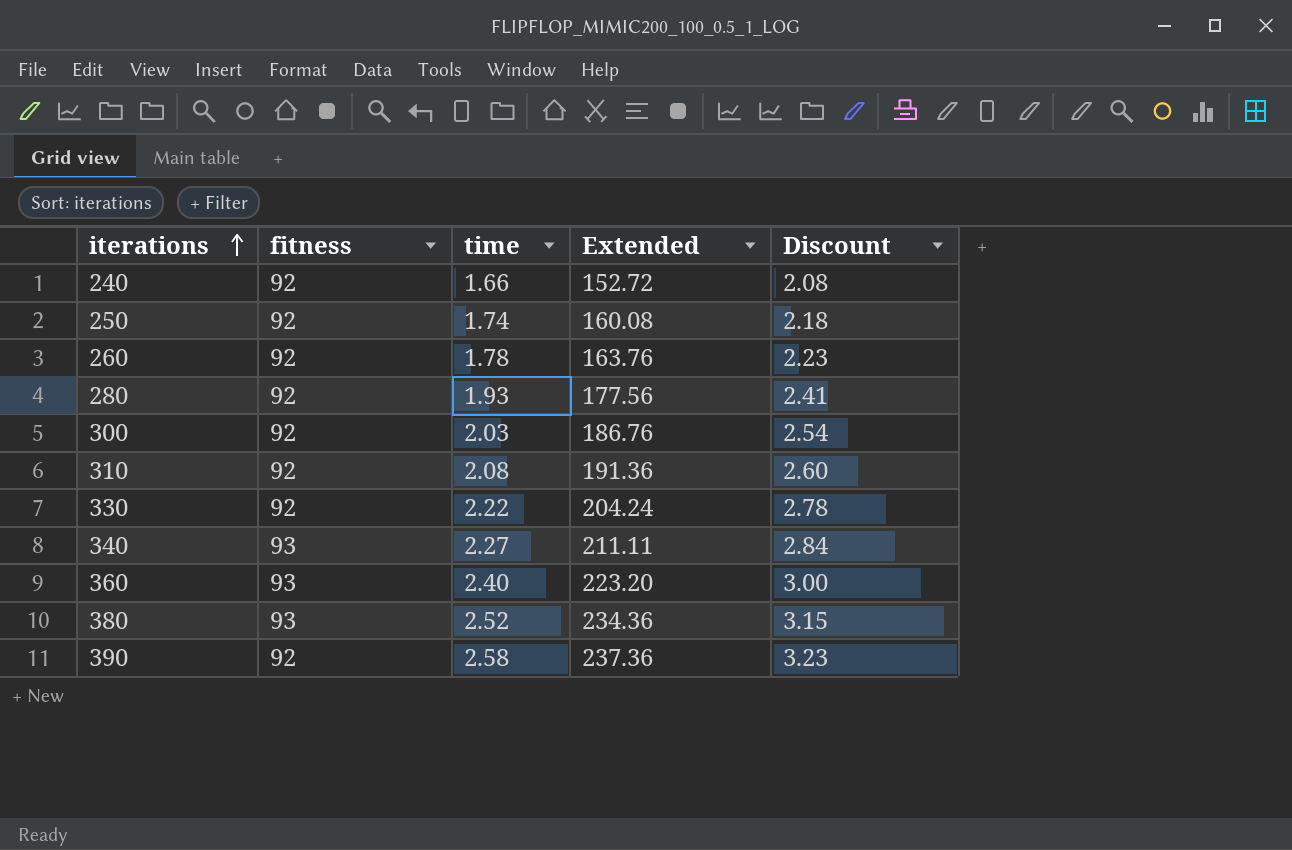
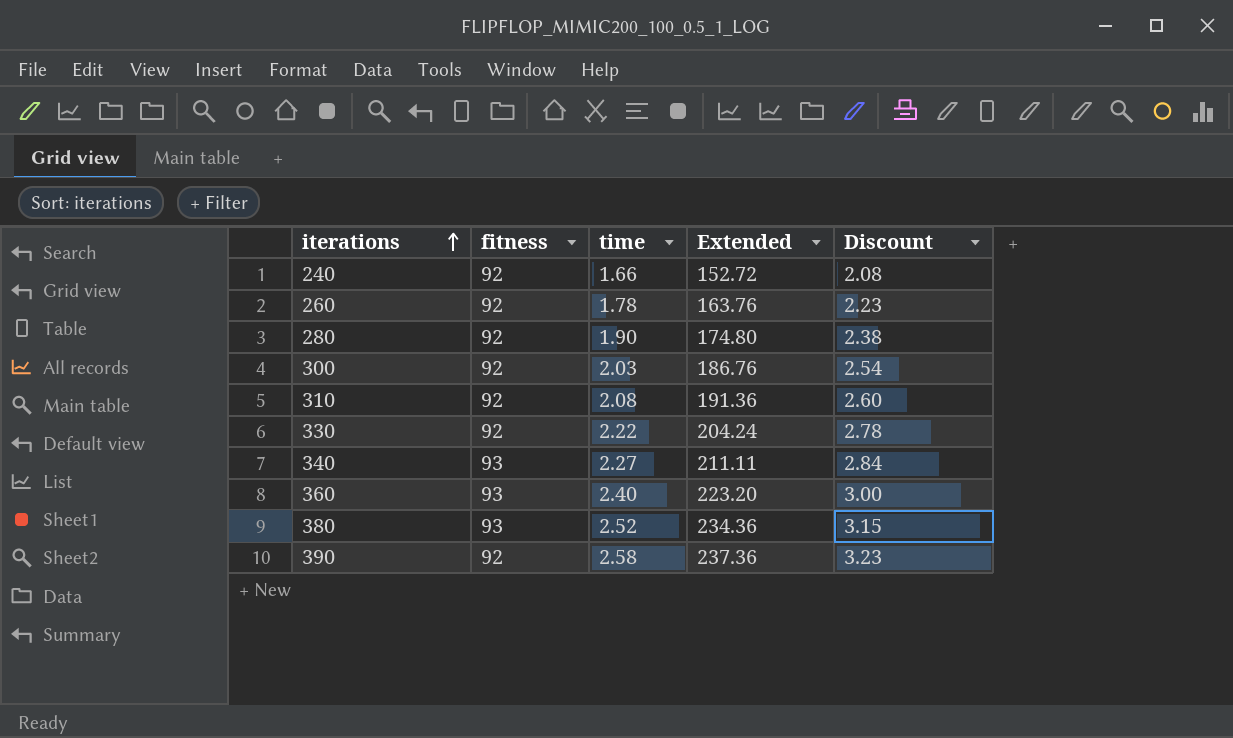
row 250: 92 | 1.74 | 160.08 | 2.18 -> none
280 | time: 1.93 -> 1.90
280 | Extended: 177.56 -> 174.80
280 | Discount: 2.41 -> 2.38

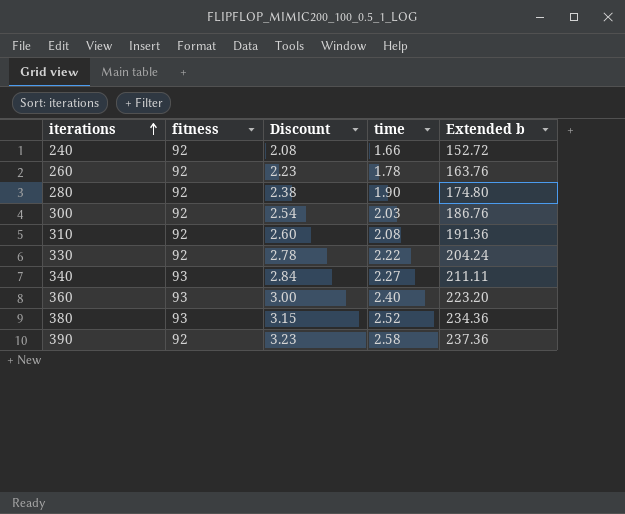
column Discount | position: 5 -> 3
column name: Extended -> Extended b

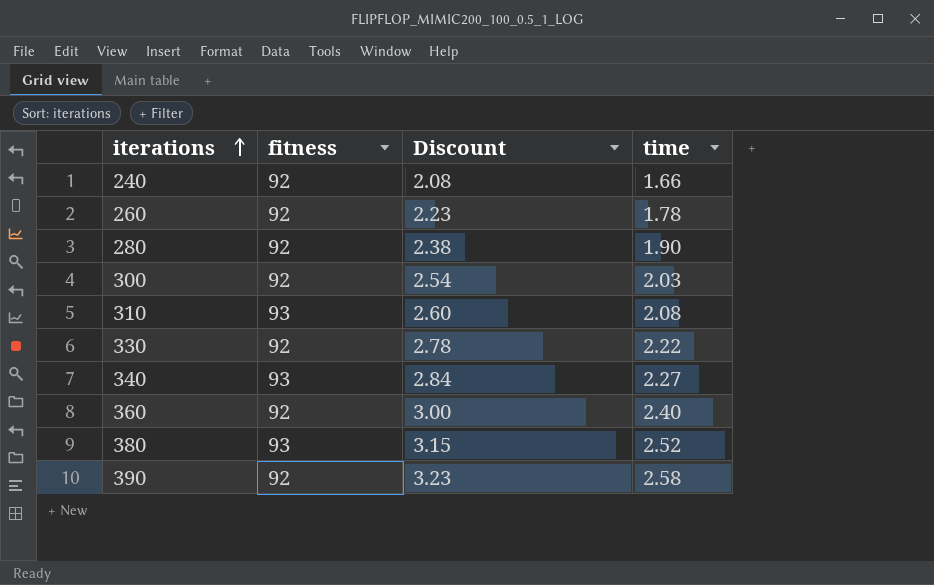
column Extended b | formula: [fitness] * [time] -> none
310 | fitness: 92 -> 93
360 | fitness: 93 -> 92

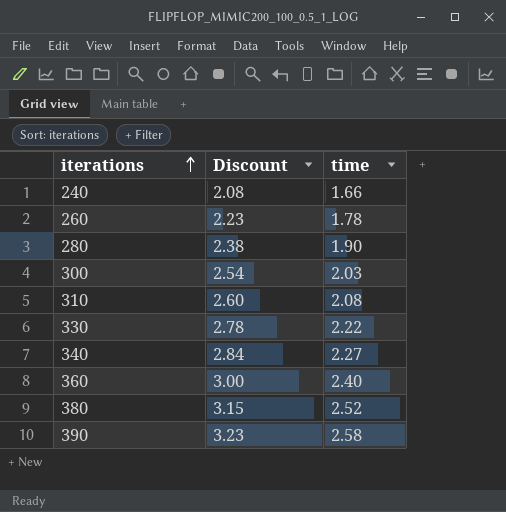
column fitness | position: 2 -> none

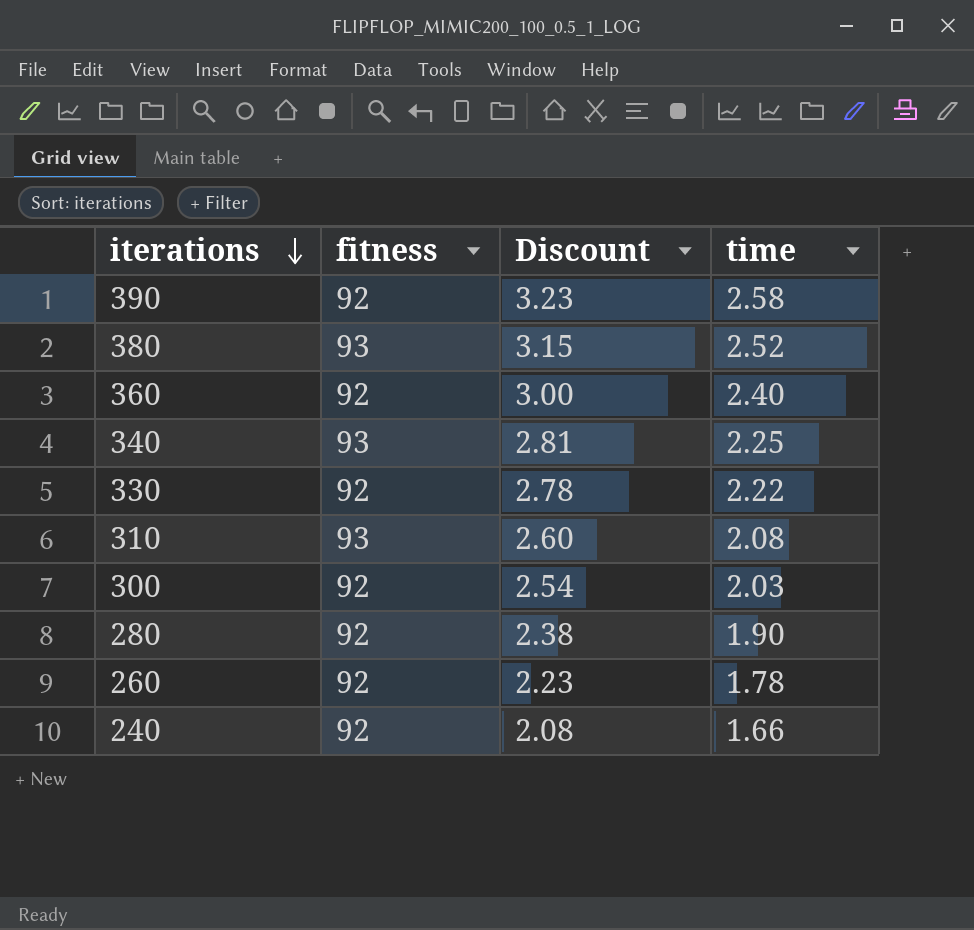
row order: iterations ascending -> iterations descending
column fitness | position: none -> 2
340 | Discount: 2.84 -> 2.81
340 | time: 2.27 -> 2.25

